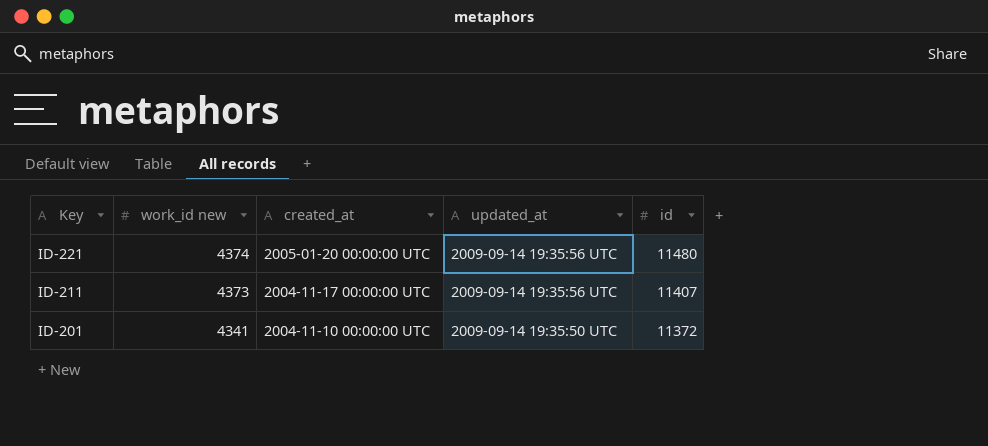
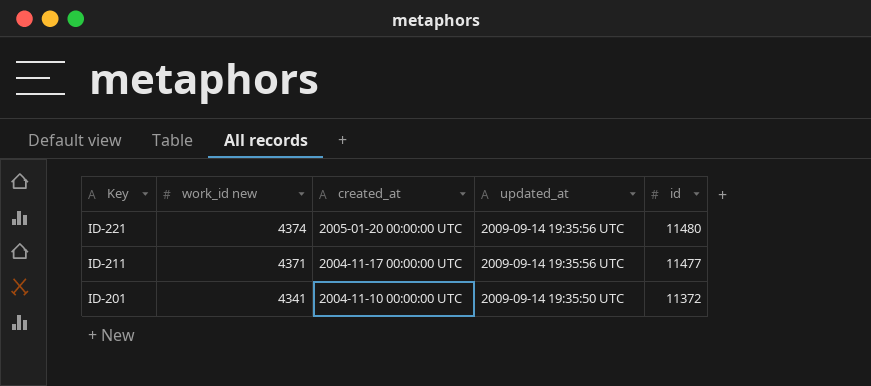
ID-211 | work_id new: 4373 -> 4371
ID-211 | id: 11407 -> 11477

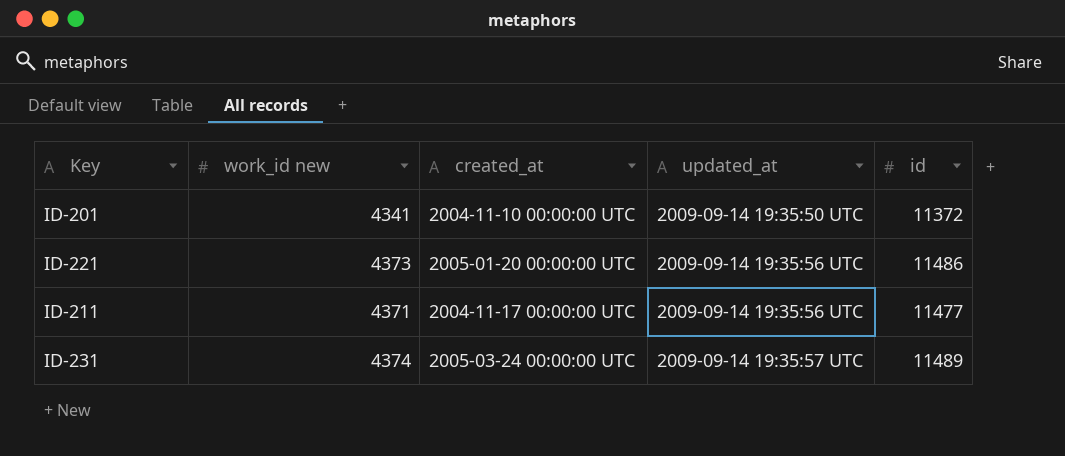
row order: Key descending -> updated_at ascending
ID-221 | work_id new: 4374 -> 4373
ID-221 | id: 11480 -> 11486
row ID-231: none -> 4374 | 2005-03-24 00:00:00 UTC | 2009-09-14 19:35:57 UTC | 11489

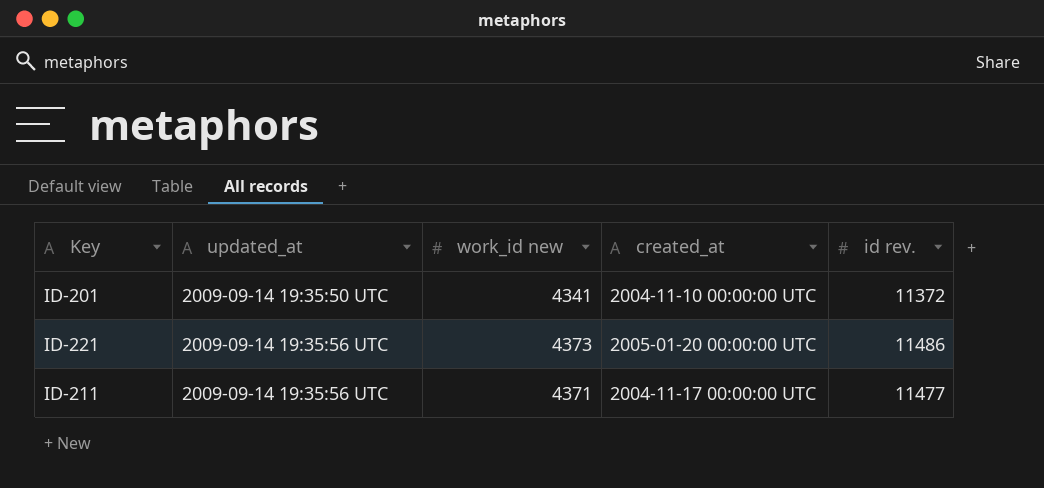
column updated_at | position: 4 -> 2
column name: id -> id rev.
row ID-231: 4374 | 2005-03-24 00:00:00 UTC | 2009-09-14 19:35:57 UTC | 11489 -> none

